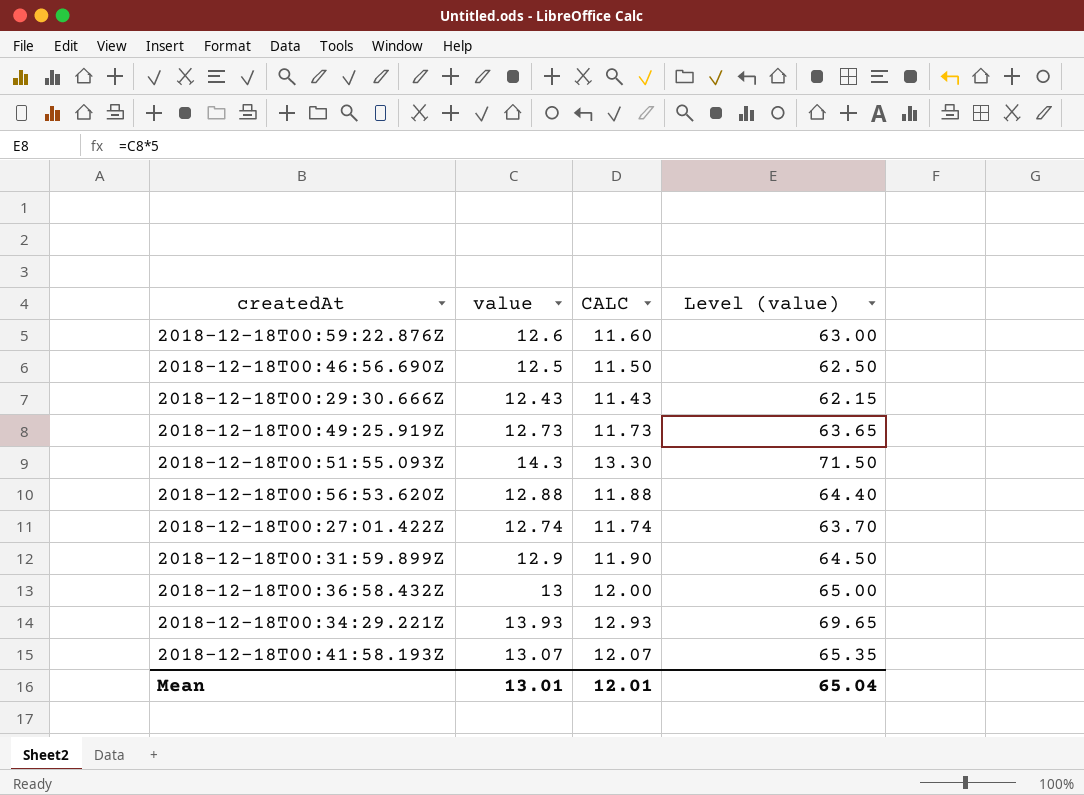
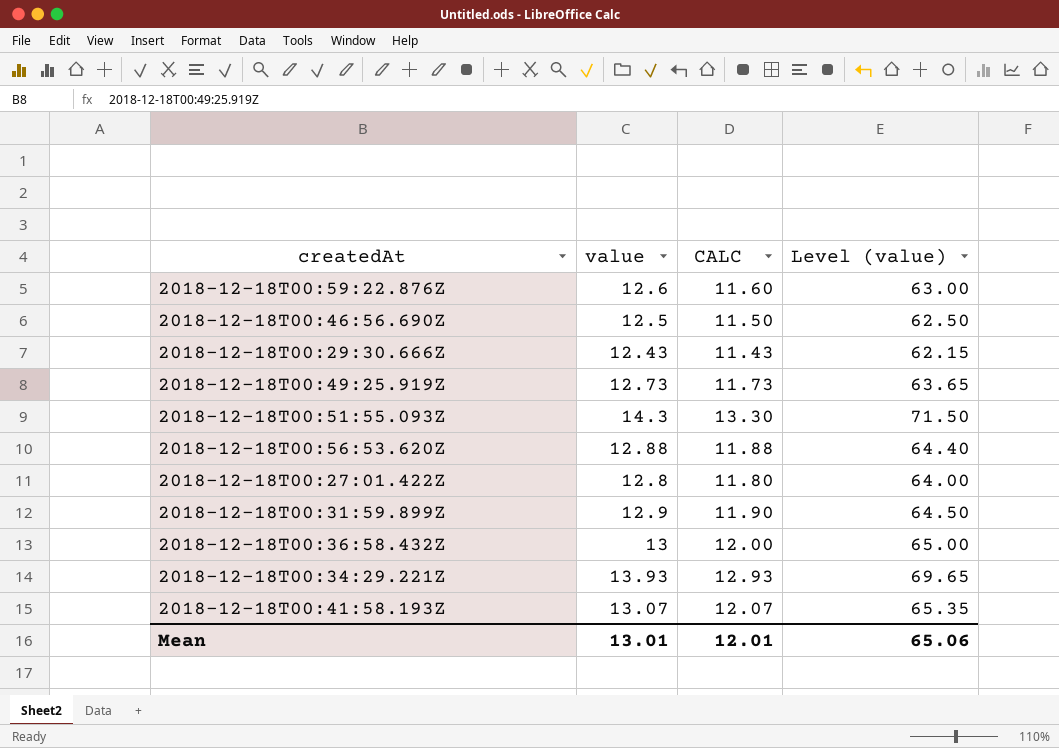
2018-12-18T00:27:01.422Z | value: 12.74 -> 12.8
2018-12-18T00:27:01.422Z | CALC: 11.74 -> 11.80
2018-12-18T00:27:01.422Z | Level (value): 63.70 -> 64.00
Mean | Level (value): 65.04 -> 65.06

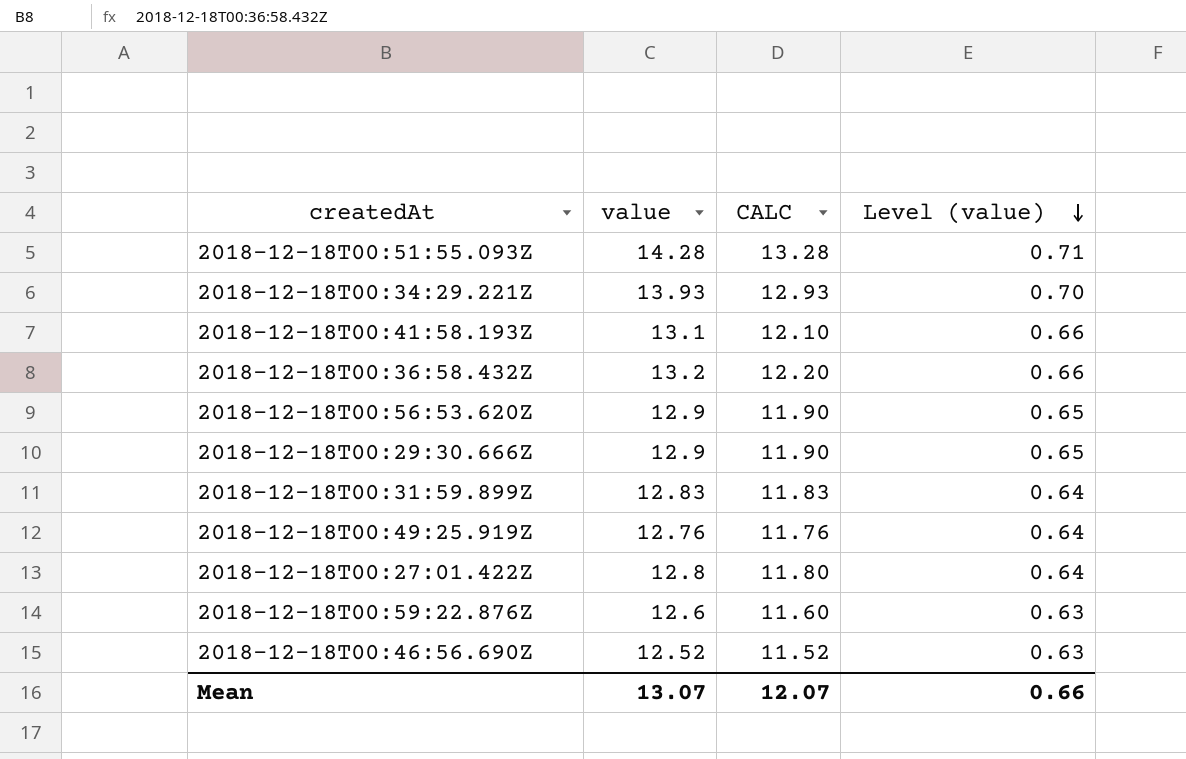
row order: none -> Level (value) descending
column Level (value) | formula: [value] * 5 -> [value] * 0.05
2018-12-18T00:51:55.093Z | value: 14.3 -> 14.28
2018-12-18T00:51:55.093Z | CALC: 13.30 -> 13.28
2018-12-18T00:41:58.193Z | value: 13.07 -> 13.1
2018-12-18T00:41:58.193Z | CALC: 12.07 -> 12.10
2018-12-18T00:36:58.432Z | value: 13 -> 13.2
2018-12-18T00:36:58.432Z | CALC: 12.00 -> 12.20
2018-12-18T00:56:53.620Z | value: 12.88 -> 12.9
2018-12-18T00:56:53.620Z | CALC: 11.88 -> 11.90
2018-12-18T00:29:30.666Z | value: 12.43 -> 12.9
2018-12-18T00:29:30.666Z | CALC: 11.43 -> 11.90
2018-12-18T00:31:59.899Z | value: 12.9 -> 12.83
2018-12-18T00:31:59.899Z | CALC: 11.90 -> 11.83
2018-12-18T00:49:25.919Z | value: 12.73 -> 12.76
2018-12-18T00:49:25.919Z | CALC: 11.73 -> 11.76
2018-12-18T00:46:56.690Z | value: 12.5 -> 12.52
2018-12-18T00:46:56.690Z | CALC: 11.50 -> 11.52
Mean | value: 13.01 -> 13.07
Mean | CALC: 12.01 -> 12.07
Mean | Level (value): 65.06 -> 0.66

